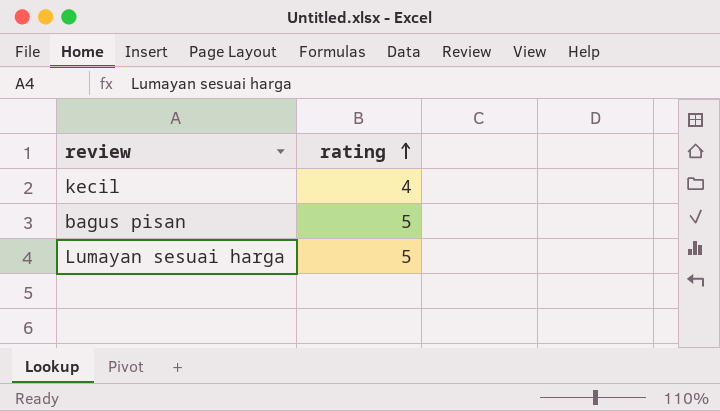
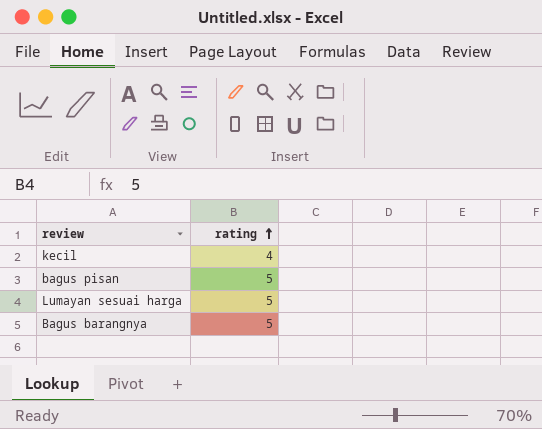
row Bagus barangnya: none -> 5

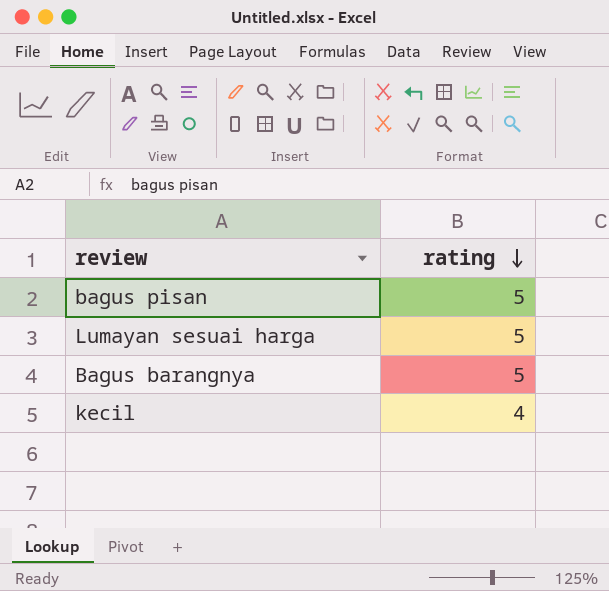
row order: rating ascending -> rating descending

